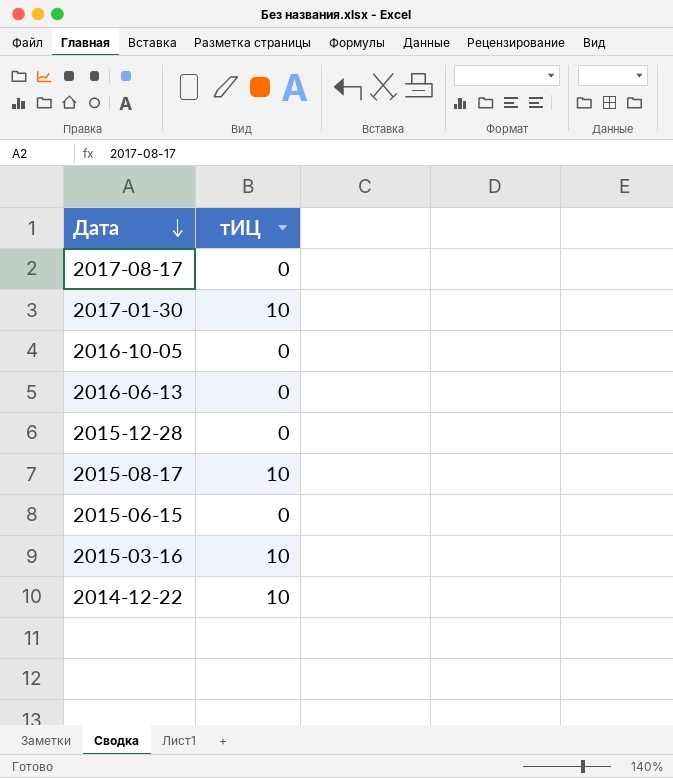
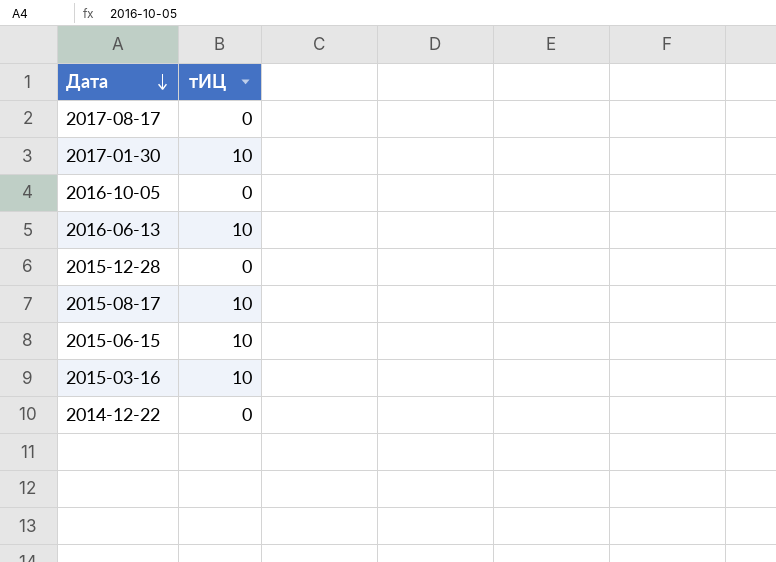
2016-06-13 | тИЦ: 0 -> 10
2015-06-15 | тИЦ: 0 -> 10
2014-12-22 | тИЦ: 10 -> 0

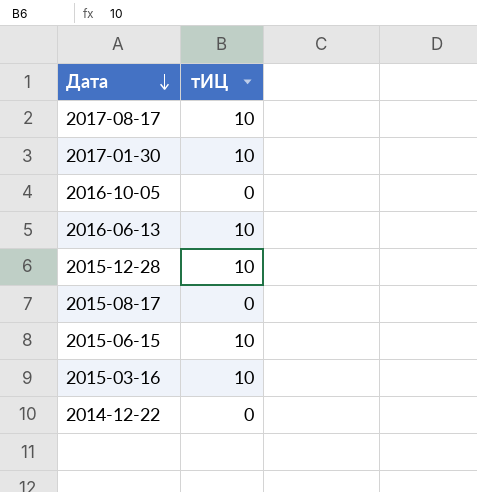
2017-08-17 | тИЦ: 0 -> 10
2015-12-28 | тИЦ: 0 -> 10
2015-08-17 | тИЦ: 10 -> 0

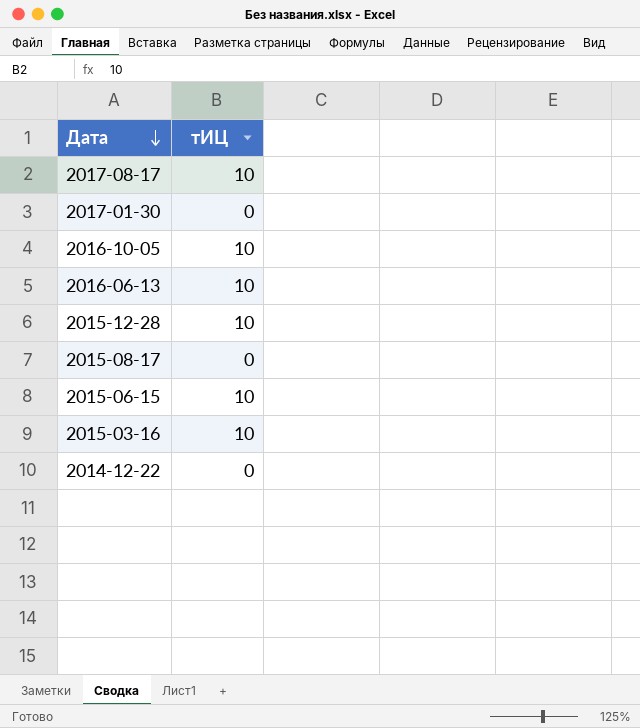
2017-01-30 | тИЦ: 10 -> 0
2016-10-05 | тИЦ: 0 -> 10

